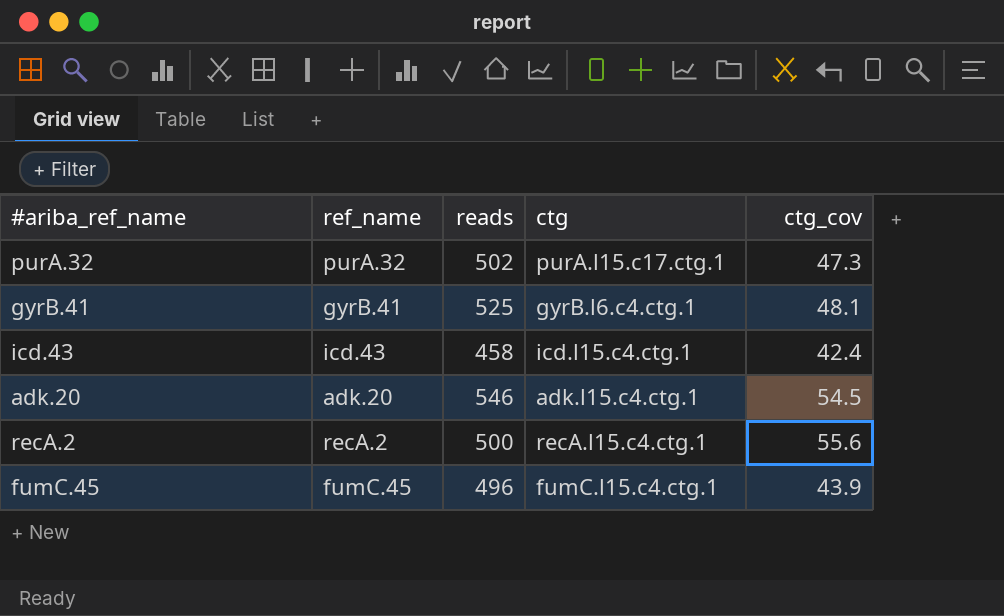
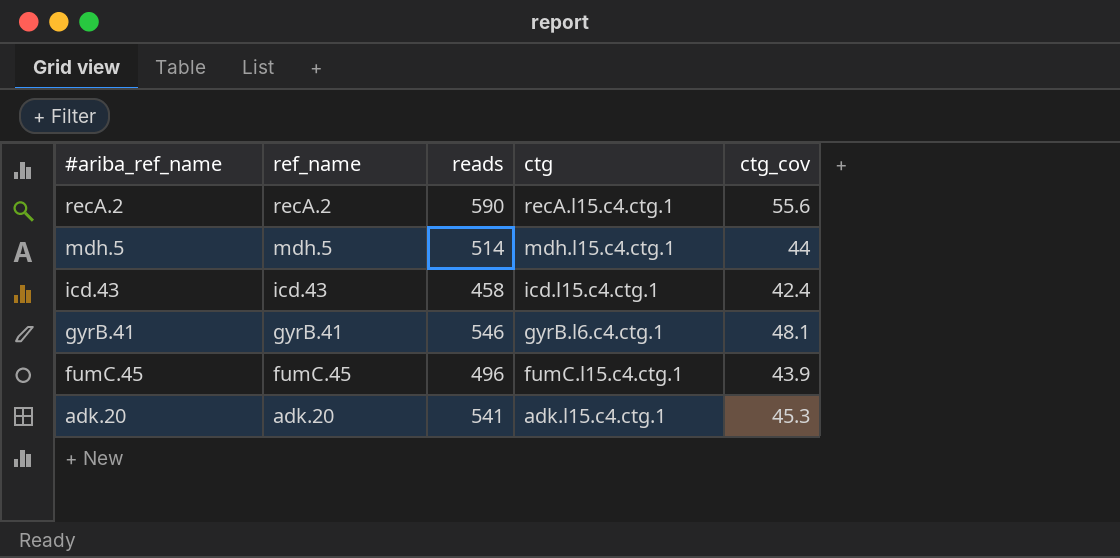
row order: none -> #ariba_ref_name descending
row purA.32: purA.32 | 502 | purA.l15.c17.ctg.1 | 47.3 -> none
recA.2 | reads: 500 -> 590
row mdh.5: none -> mdh.5 | 514 | mdh.l15.c4.ctg.1 | 44
gyrB.41 | reads: 525 -> 546
adk.20 | reads: 546 -> 541
adk.20 | ctg_cov: 54.5 -> 45.3

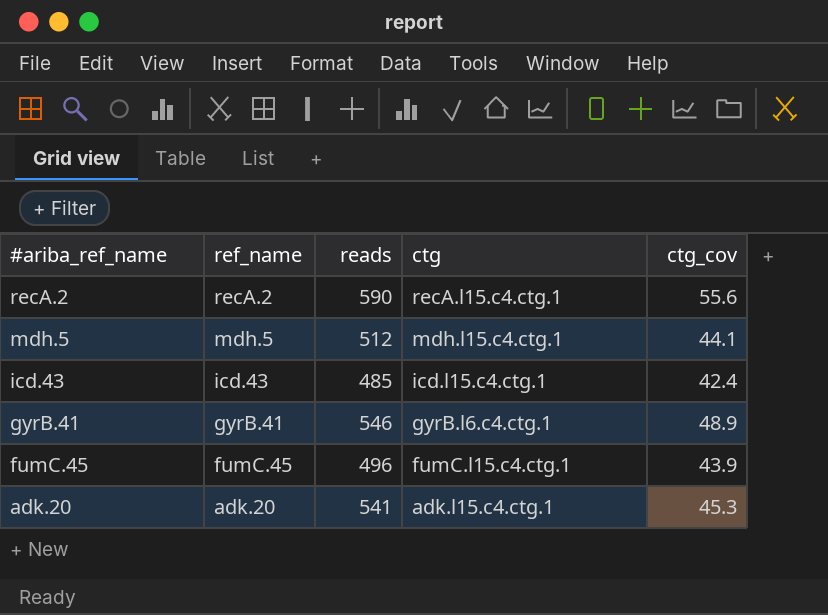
mdh.5 | reads: 514 -> 512
mdh.5 | ctg_cov: 44 -> 44.1
icd.43 | reads: 458 -> 485
gyrB.41 | ctg_cov: 48.1 -> 48.9

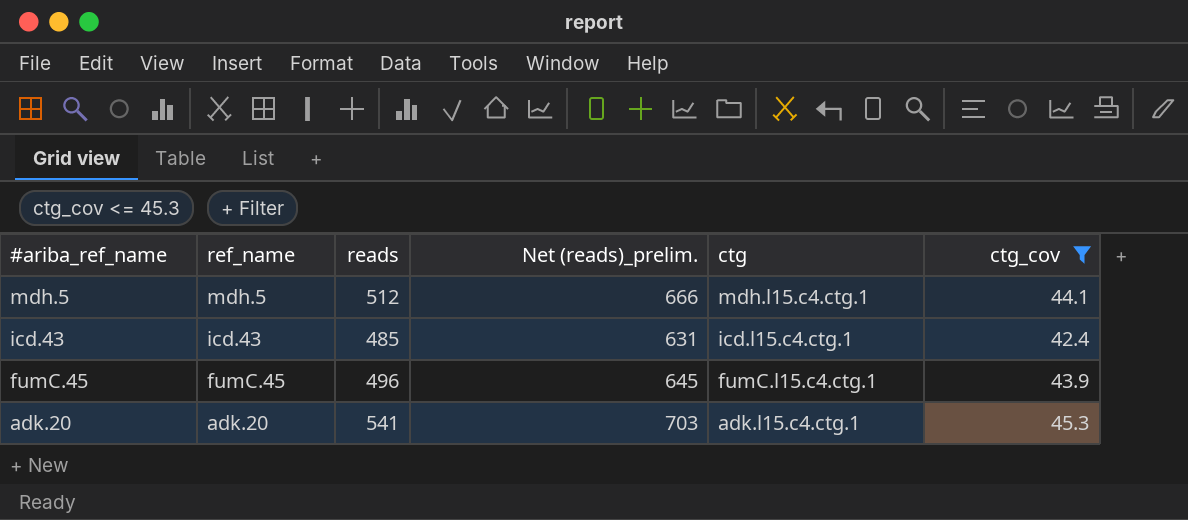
filter: none -> ctg_cov <= 45.3
column Net (reads)_prelim. | formula: none -> [reads] * 1.3

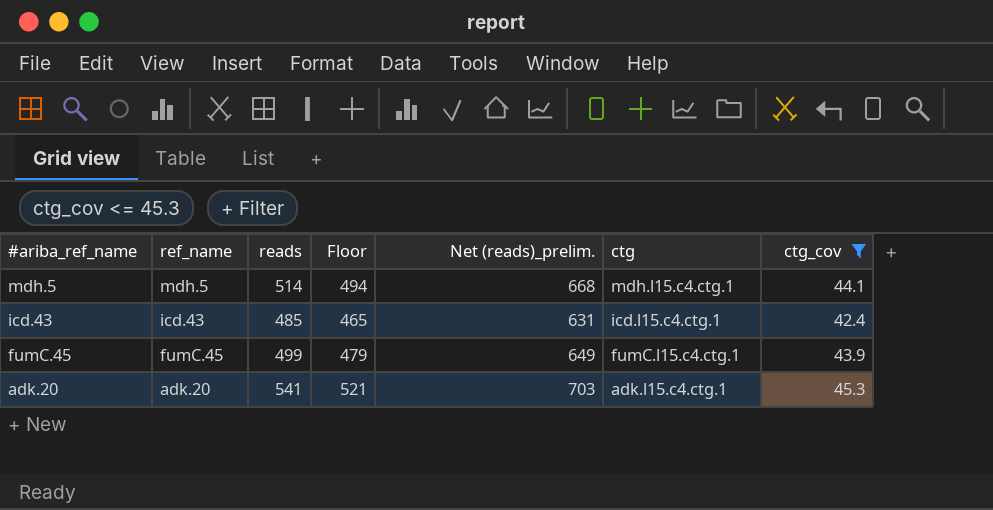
column Floor | formula: none -> [reads] - 20
mdh.5 | reads: 512 -> 514
mdh.5 | Net (reads)_prelim.: 666 -> 668
fumC.45 | reads: 496 -> 499
fumC.45 | Net (reads)_prelim.: 645 -> 649

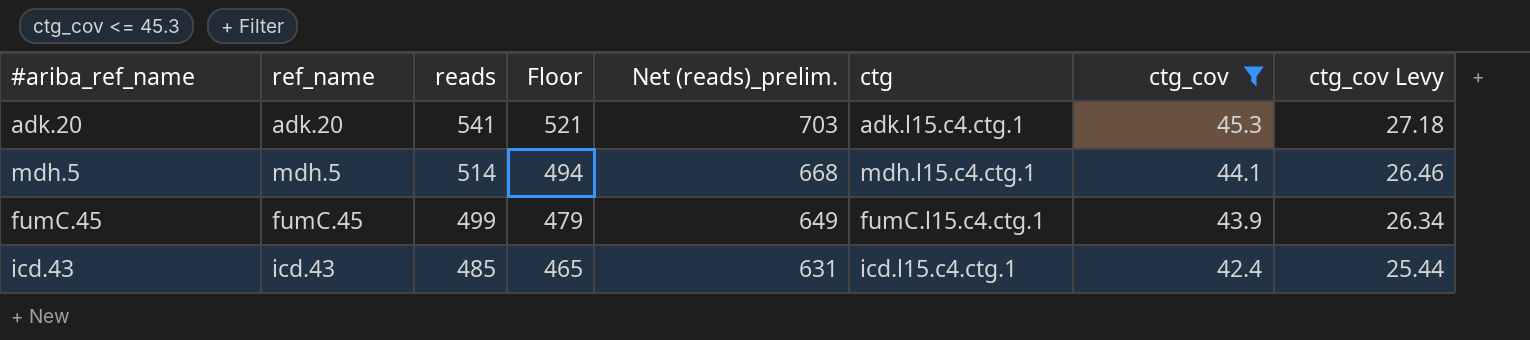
row order: #ariba_ref_name descending -> reads descending
column ctg_cov Levy | formula: none -> [ctg_cov] * 0.6

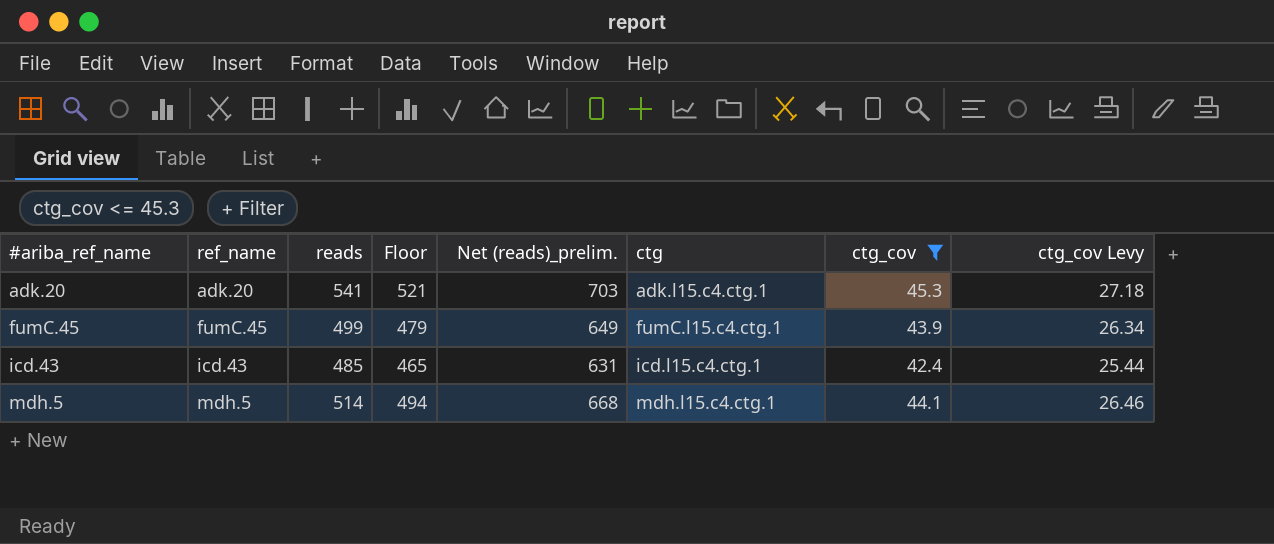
row order: reads descending -> #ariba_ref_name ascending

